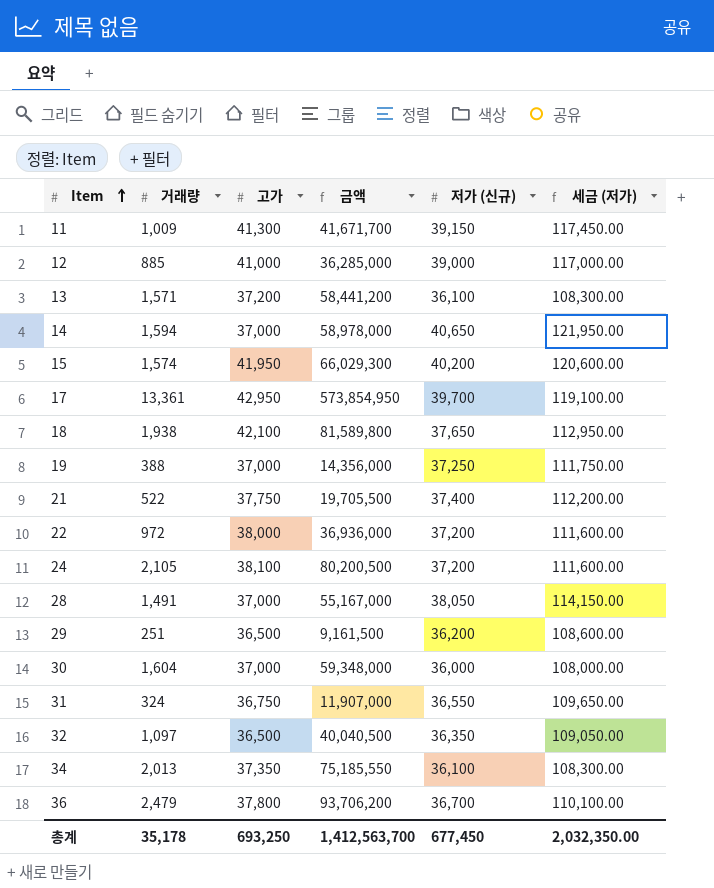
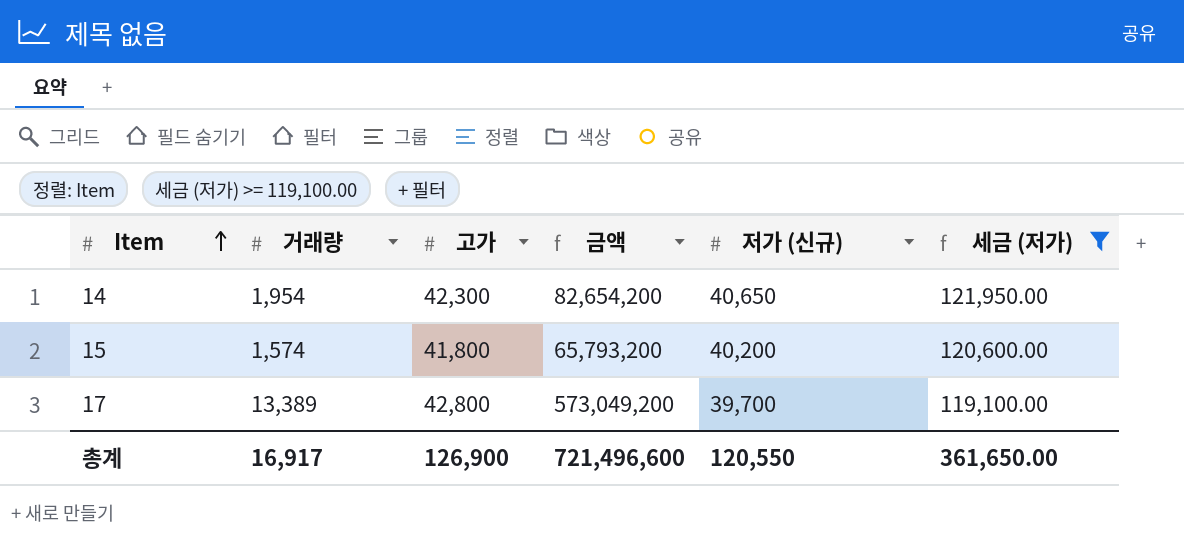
filter: none -> 세금 (저가) >= 119,100.00
14 | 거래량: 1,594 -> 1,954
14 | 고가: 37,000 -> 42,300
14 | 금액: 58,978,000 -> 82,654,200
15 | 고가: 41,950 -> 41,800
15 | 금액: 66,029,300 -> 65,793,200
17 | 거래량: 13,361 -> 13,389
17 | 고가: 42,950 -> 42,800
17 | 금액: 573,854,950 -> 573,049,200
총계 | 거래량: 35,178 -> 16,917
총계 | 고가: 693,250 -> 126,900
총계 | 금액: 1,412,563,700 -> 721,496,600
총계 | 저가 (신규): 677,450 -> 120,550
총계 | 세금 (저가): 2,032,350.00 -> 361,650.00

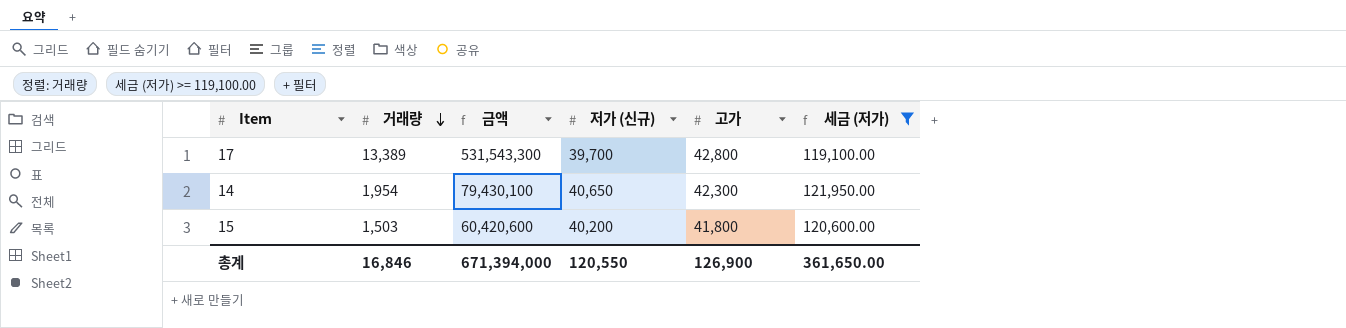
row order: Item ascending -> 거래량 descending
column 금액 | formula: [거래량] * [고가] -> [거래량] * [저가 (신규)]
column 고가 | position: 3 -> 5
15 | 거래량: 1,574 -> 1,503
총계 | 거래량: 16,917 -> 16,846
총계 | 금액: 721,496,600 -> 671,394,000

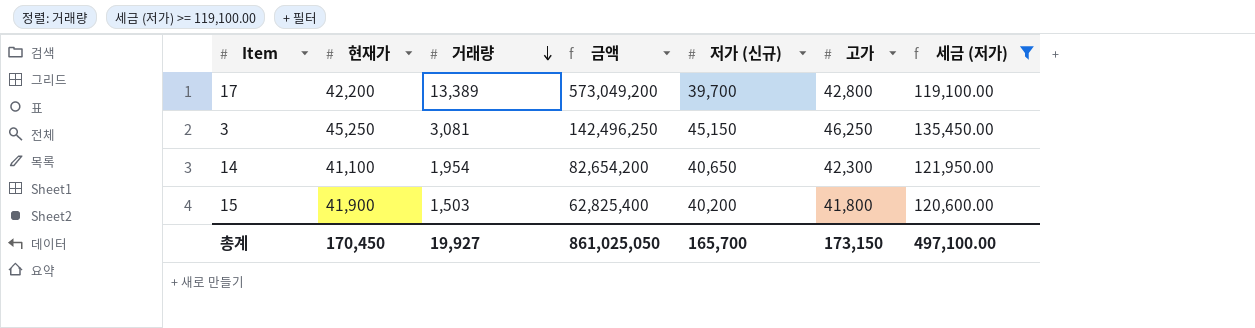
column 현재가 | position: none -> 2
column 금액 | formula: [거래량] * [저가 (신규)] -> [거래량] * [고가]
row 3: none -> 45,250 | 3,081 | 142,496,250 | 45,150 | 46,250 | 135,450.00
총계 | 거래량: 16,846 -> 19,927
총계 | 금액: 671,394,000 -> 861,025,050
총계 | 저가 (신규): 120,550 -> 165,700
총계 | 고가: 126,900 -> 173,150
총계 | 세금 (저가): 361,650.00 -> 497,100.00

